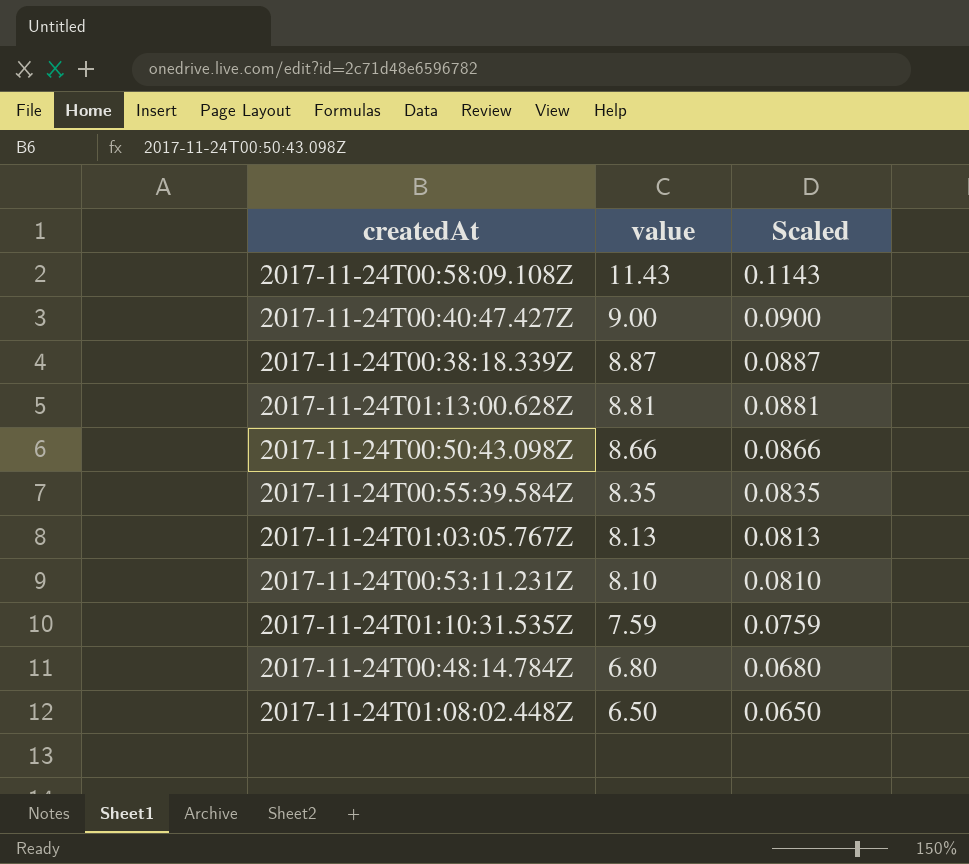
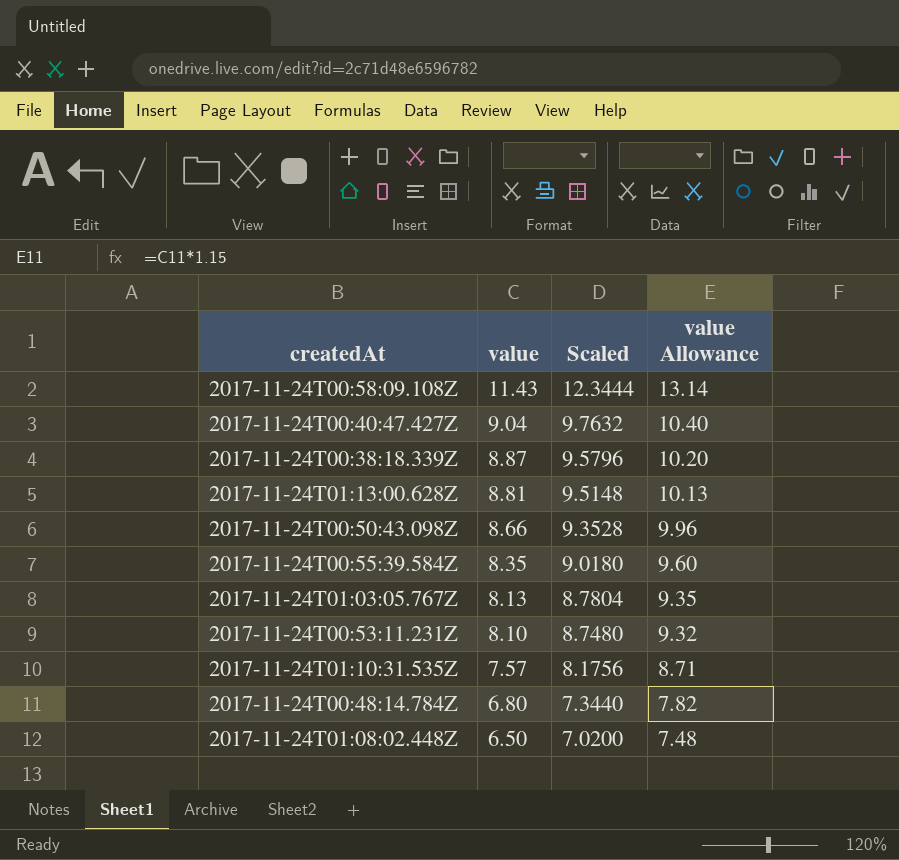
column Scaled | formula: [value] * 0.01 -> [value] * 1.08
column value Allowance | formula: none -> [value] * 1.15
2017-11-24T00:40:47.427Z | value: 9.00 -> 9.04
2017-11-24T01:10:31.535Z | value: 7.59 -> 7.57

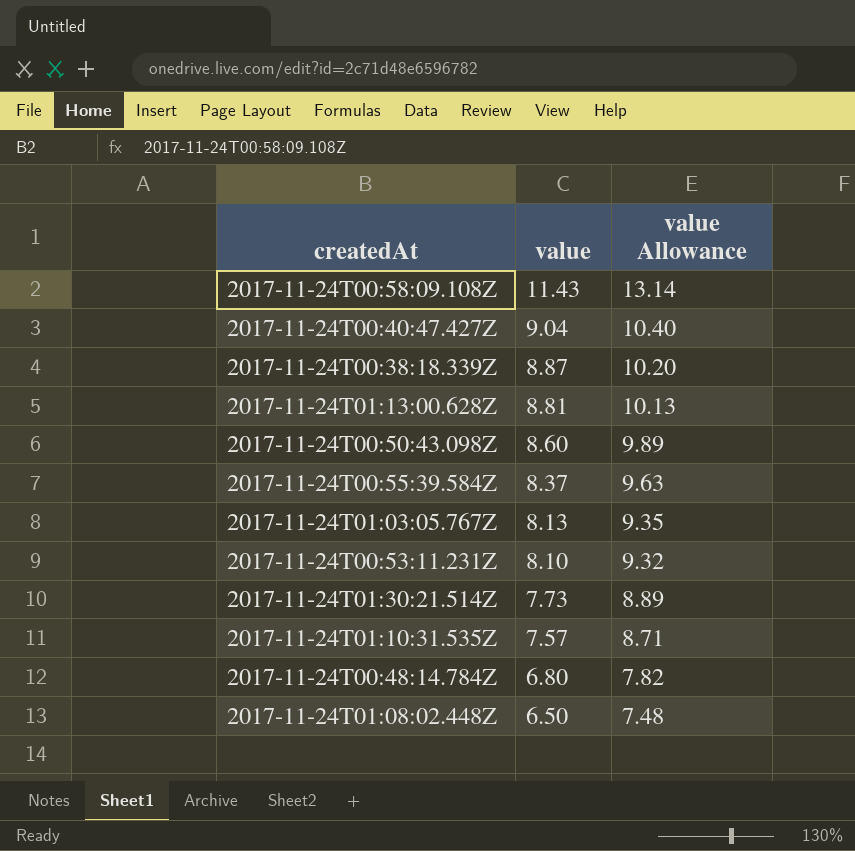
column Scaled | formula: [value] * 1.08 -> none
2017-11-24T00:50:43.098Z | value: 8.66 -> 8.60
2017-11-24T00:50:43.098Z | value Allowance: 9.96 -> 9.89
2017-11-24T00:55:39.584Z | value: 8.35 -> 8.37
2017-11-24T00:55:39.584Z | value Allowance: 9.60 -> 9.63
row 2017-11-24T01:30:21.514Z: none -> 7.73 | 8.89

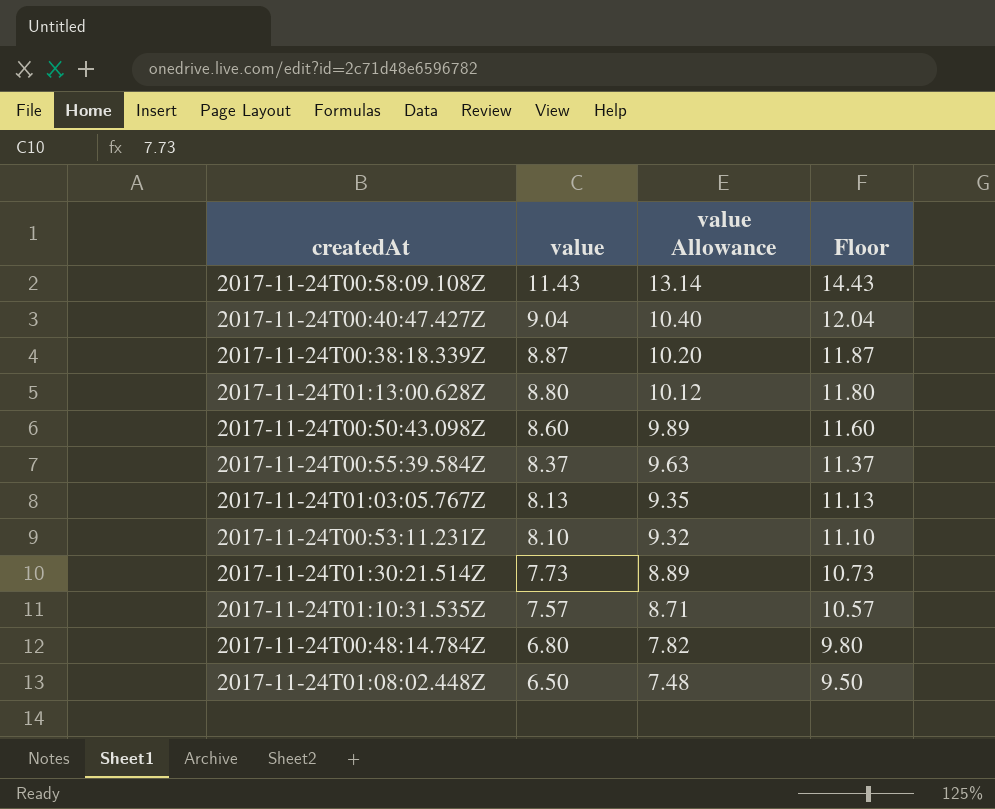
column Floor | formula: none -> [value] + 3
2017-11-24T01:13:00.628Z | value: 8.81 -> 8.80
2017-11-24T01:13:00.628Z | value Allowance: 10.13 -> 10.12

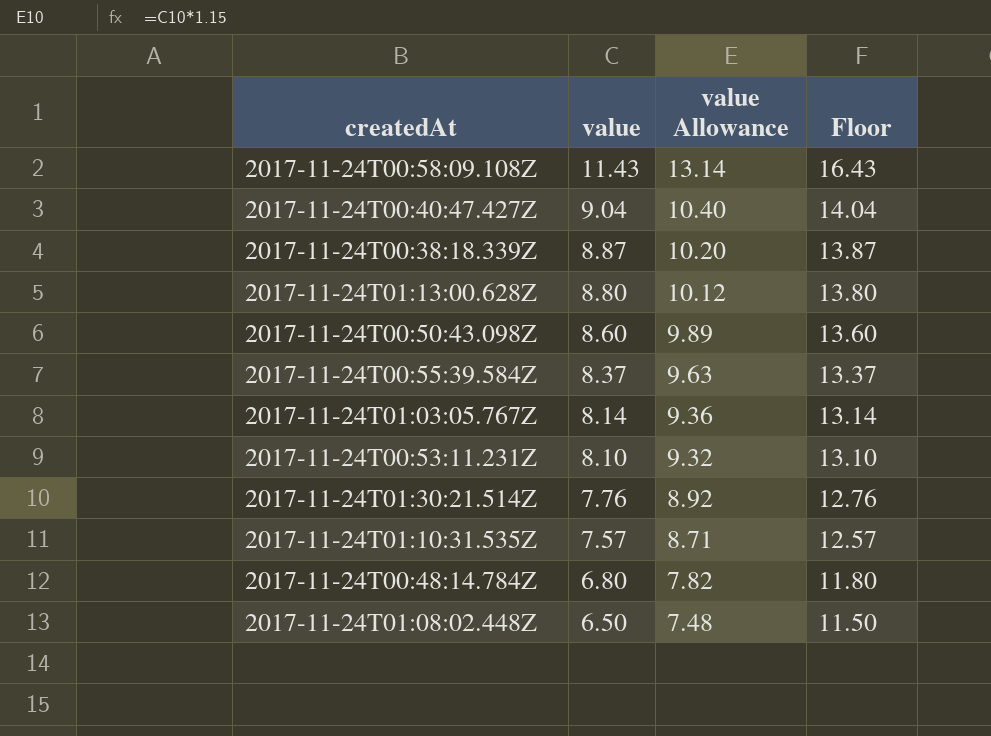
column Floor | formula: [value] + 3 -> [value] + 5
2017-11-24T01:03:05.767Z | value: 8.13 -> 8.14
2017-11-24T01:03:05.767Z | value Allowance: 9.35 -> 9.36
2017-11-24T01:30:21.514Z | value: 7.73 -> 7.76
2017-11-24T01:30:21.514Z | value Allowance: 8.89 -> 8.92

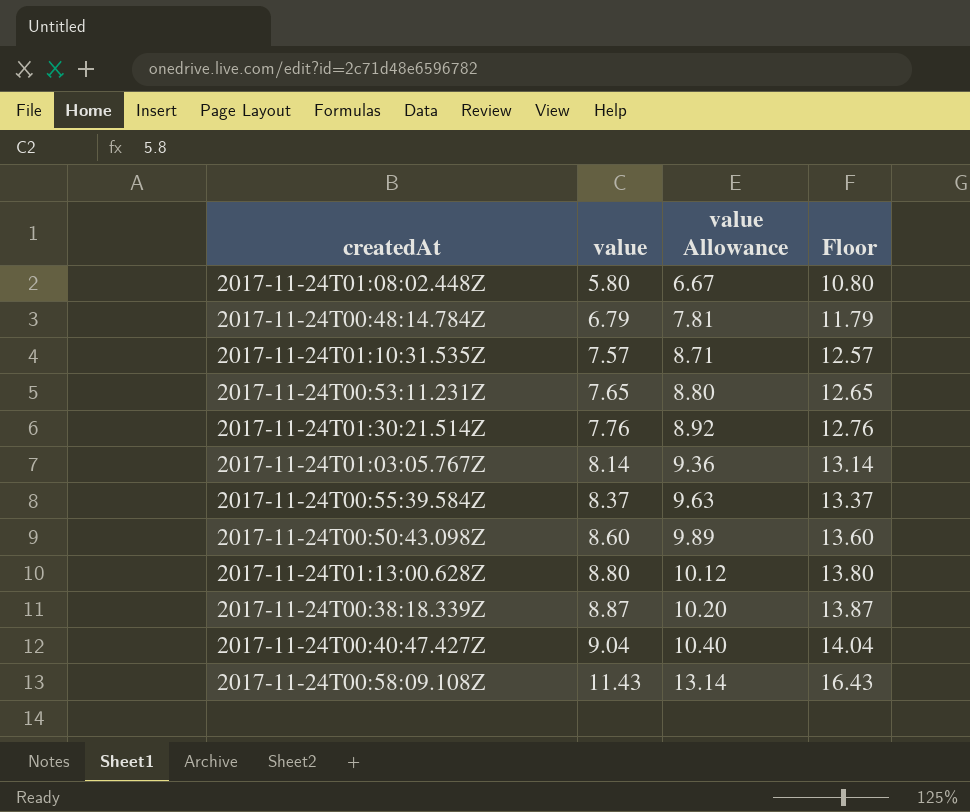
row order: value descending -> value ascending
2017-11-24T01:08:02.448Z | value: 6.50 -> 5.80
2017-11-24T01:08:02.448Z | value Allowance: 7.48 -> 6.67
2017-11-24T01:08:02.448Z | Floor: 11.50 -> 10.80
2017-11-24T00:48:14.784Z | value: 6.80 -> 6.79
2017-11-24T00:48:14.784Z | value Allowance: 7.82 -> 7.81
2017-11-24T00:48:14.784Z | Floor: 11.80 -> 11.79
2017-11-24T00:53:11.231Z | value: 8.10 -> 7.65
2017-11-24T00:53:11.231Z | value Allowance: 9.32 -> 8.80
2017-11-24T00:53:11.231Z | Floor: 13.10 -> 12.65

